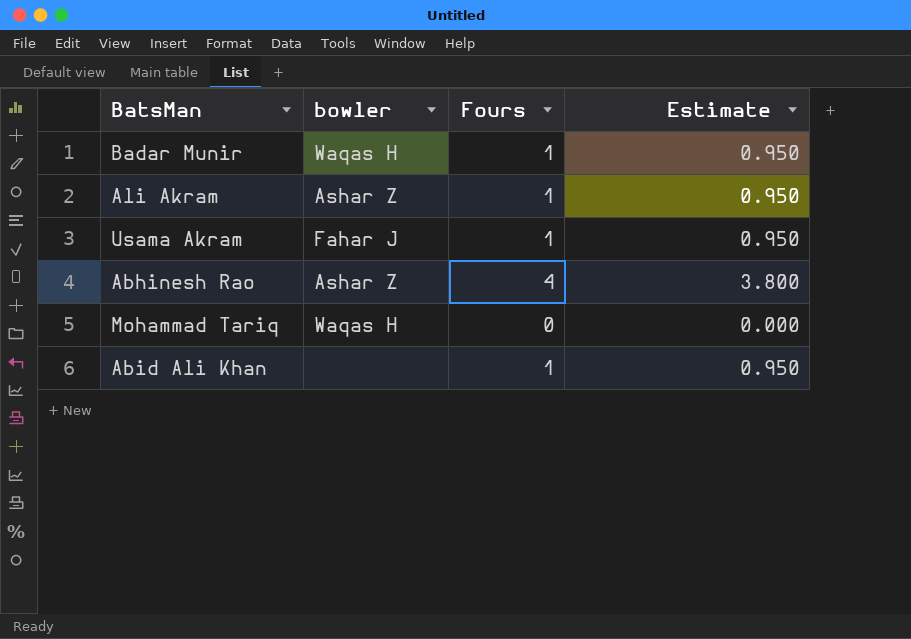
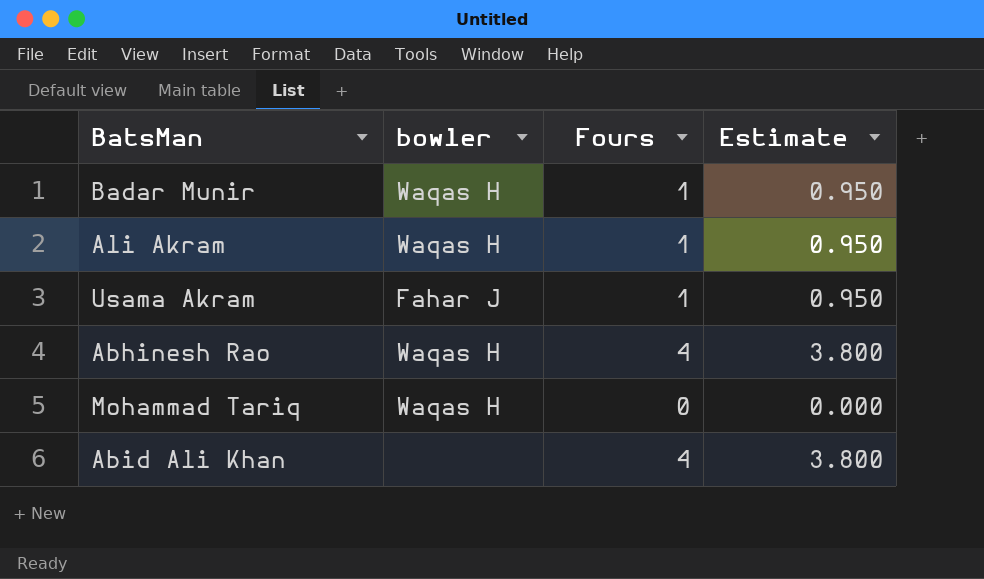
Ali Akram | bowler: Ashar Z -> Waqas H
Abhinesh Rao | bowler: Ashar Z -> Waqas H
Abid Ali Khan | Fours: 1 -> 4
Abid Ali Khan | Estimate: 0.950 -> 3.800

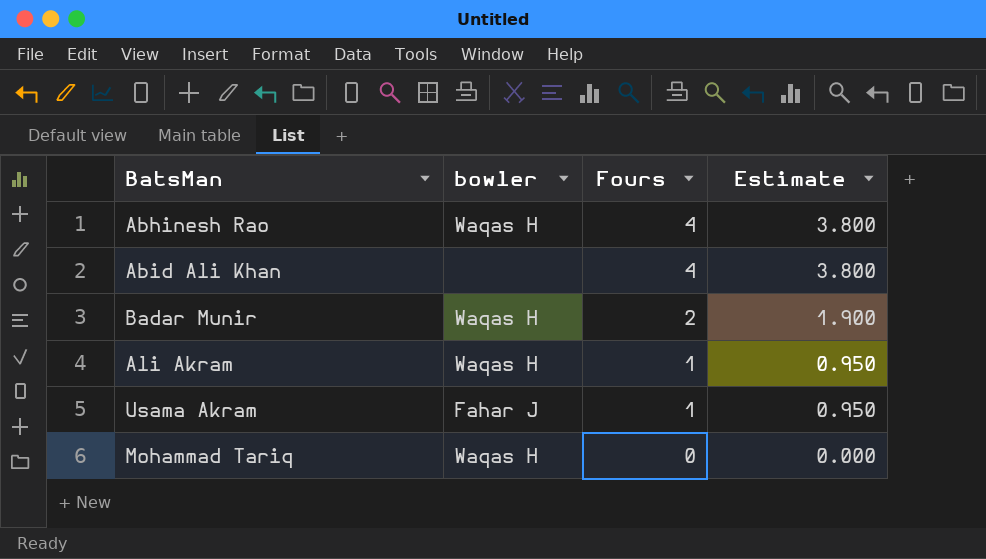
row order: none -> Fours descending
Badar Munir | Fours: 1 -> 2
Badar Munir | Estimate: 0.950 -> 1.900

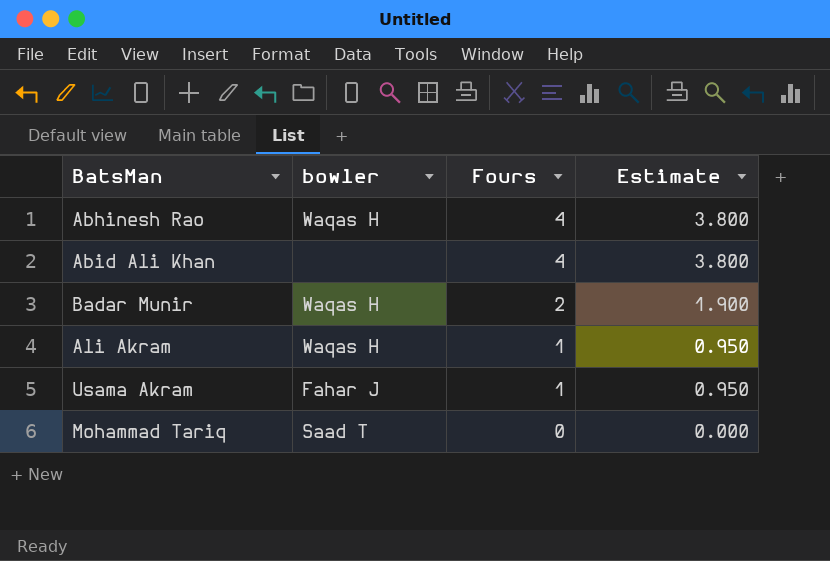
Mohammad Tariq | bowler: Waqas H -> Saad T

